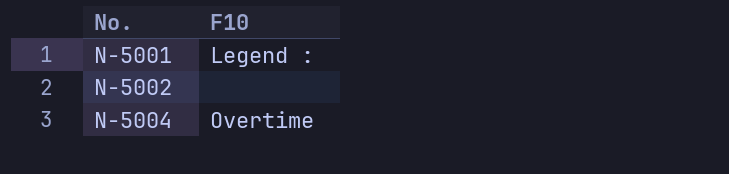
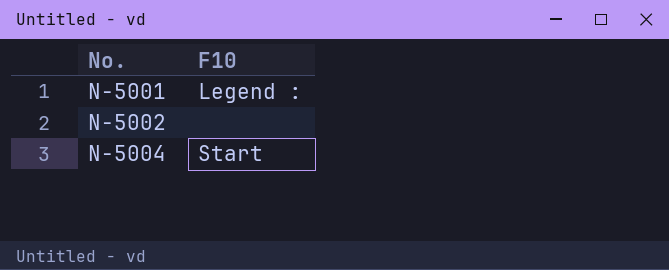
N-5004 | F10: Overtime -> Start

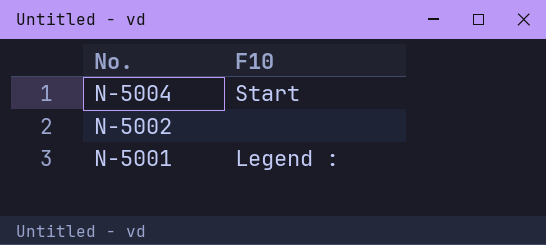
row order: No. ascending -> No. descending

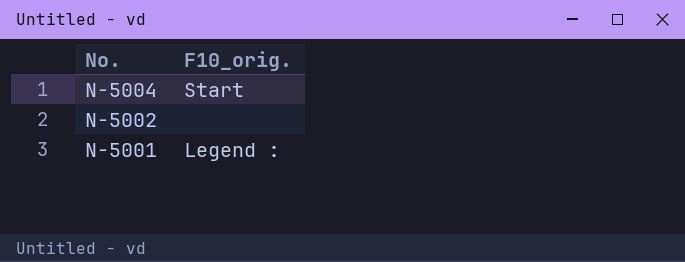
column name: F10 -> F10_orig.

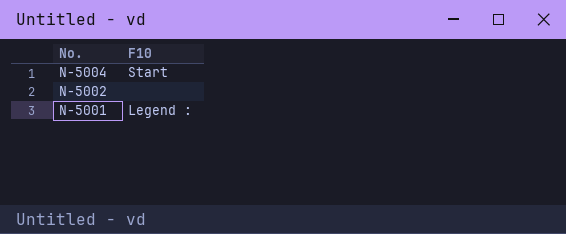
column name: F10_orig. -> F10

